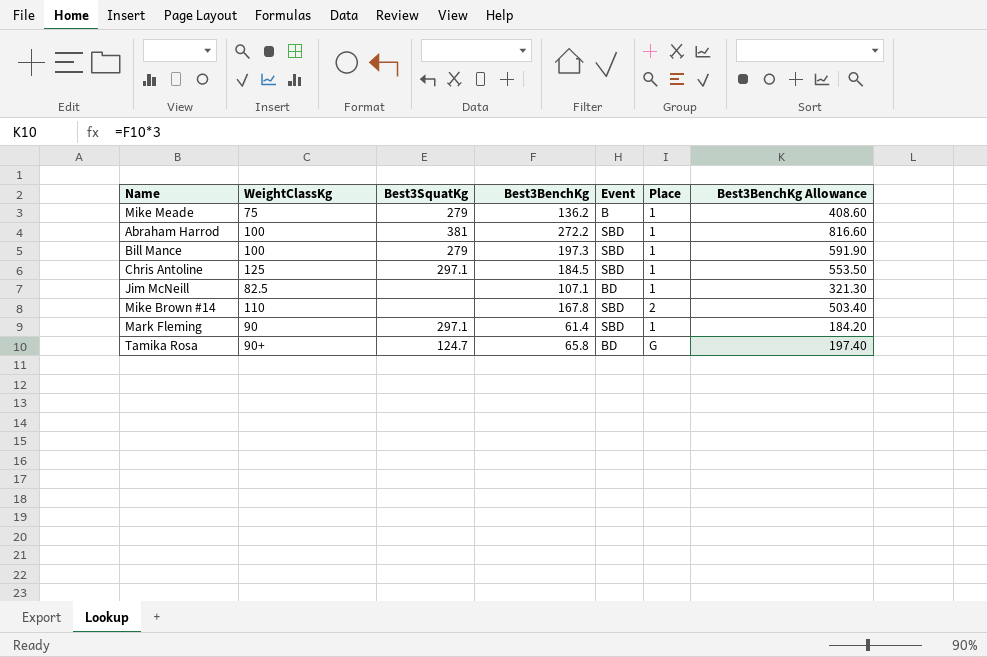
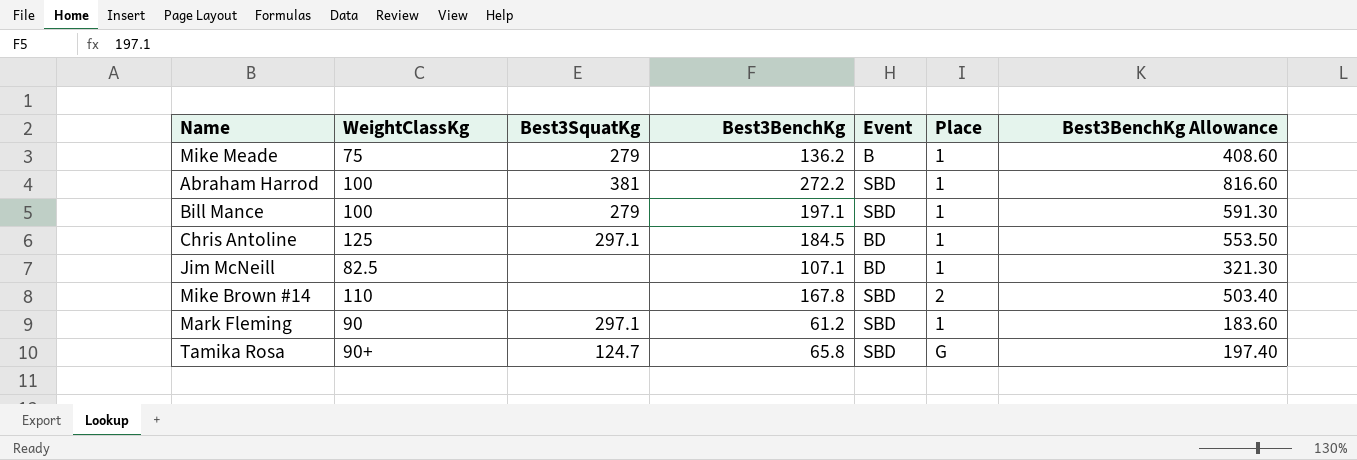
Bill Mance | Best3BenchKg: 197.3 -> 197.1
Bill Mance | Best3BenchKg Allowance: 591.90 -> 591.30
Chris Antoline | Event: SBD -> BD
Mark Fleming | Best3BenchKg: 61.4 -> 61.2
Mark Fleming | Best3BenchKg Allowance: 184.20 -> 183.60
Tamika Rosa | Event: BD -> SBD

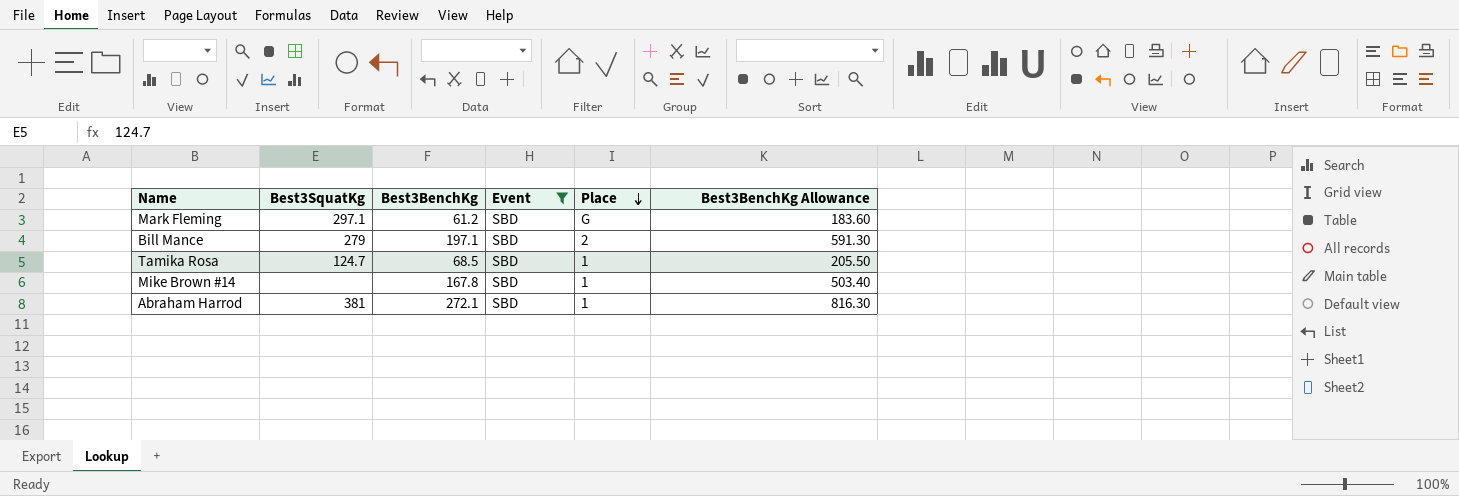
filter: none -> Event = SBD
row order: none -> Place descending
column WeightClassKg | position: 2 -> none
Mark Fleming | Place: 1 -> G
Bill Mance | Place: 1 -> 2
Tamika Rosa | Best3BenchKg: 65.8 -> 68.5
Tamika Rosa | Place: G -> 1
Tamika Rosa | Best3BenchKg Allowance: 197.40 -> 205.50
Mike Brown #14 | Place: 2 -> 1
Abraham Harrod | Best3BenchKg: 272.2 -> 272.1
Abraham Harrod | Best3BenchKg Allowance: 816.60 -> 816.30

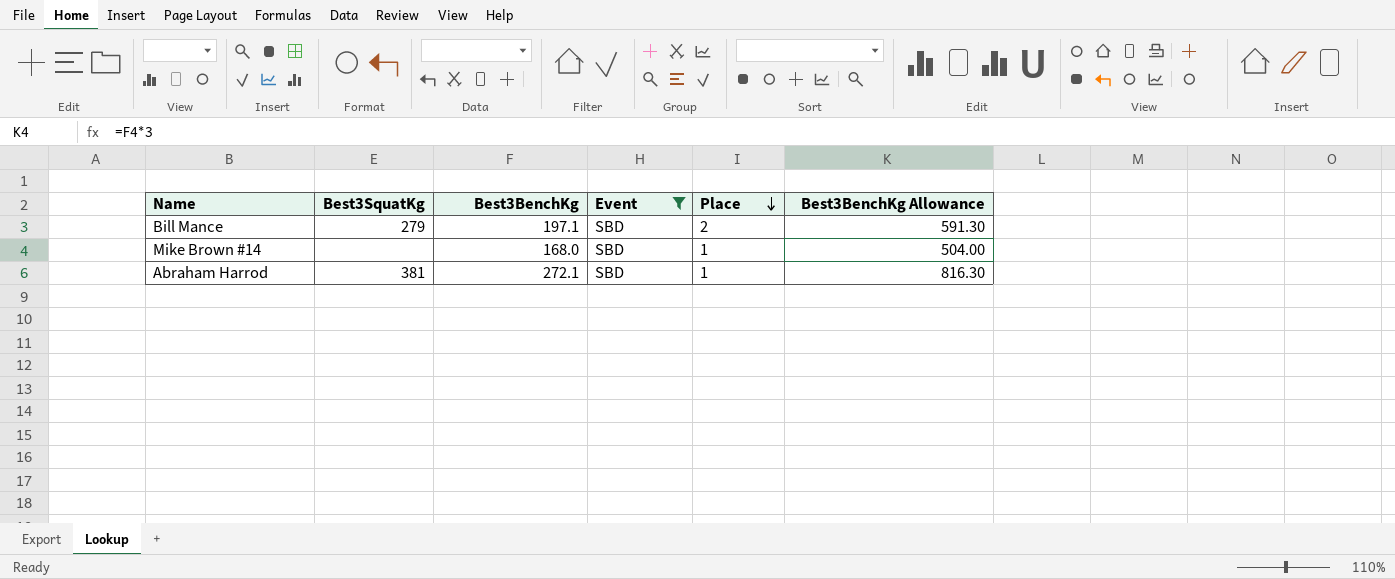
row Mark Fleming: 297.1 | 61.2 | SBD | G | 183.60 -> none
row Tamika Rosa: 124.7 | 68.5 | SBD | 1 | 205.50 -> none
Mike Brown #14 | Best3BenchKg: 167.8 -> 168.0
Mike Brown #14 | Best3BenchKg Allowance: 503.40 -> 504.00

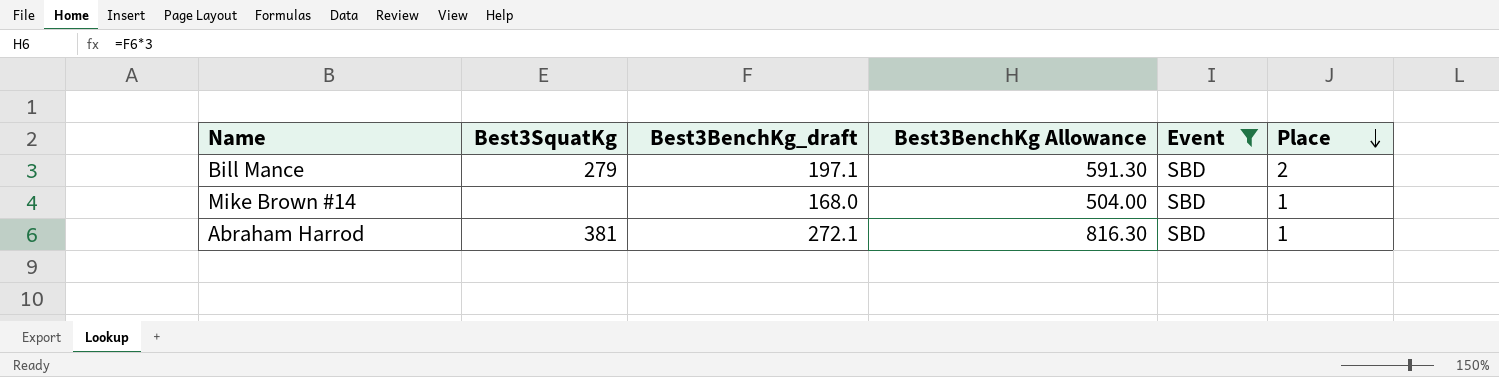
column name: Best3BenchKg -> Best3BenchKg_draft
column Best3BenchKg Allowance | position: 6 -> 4

